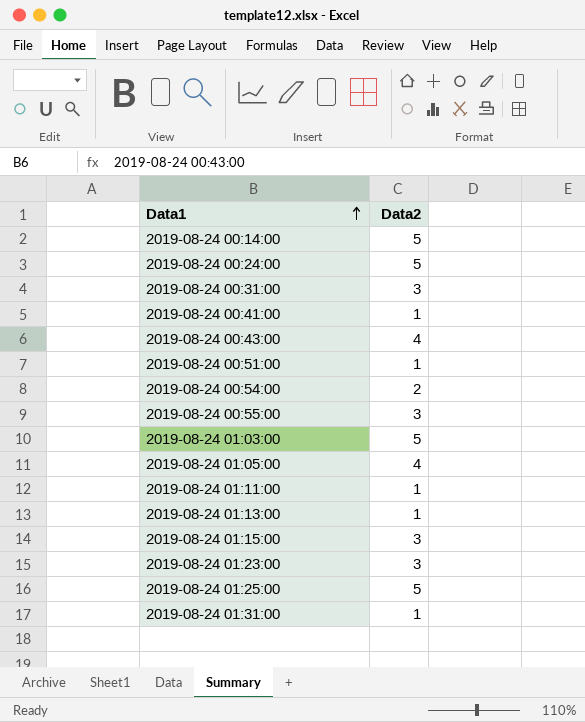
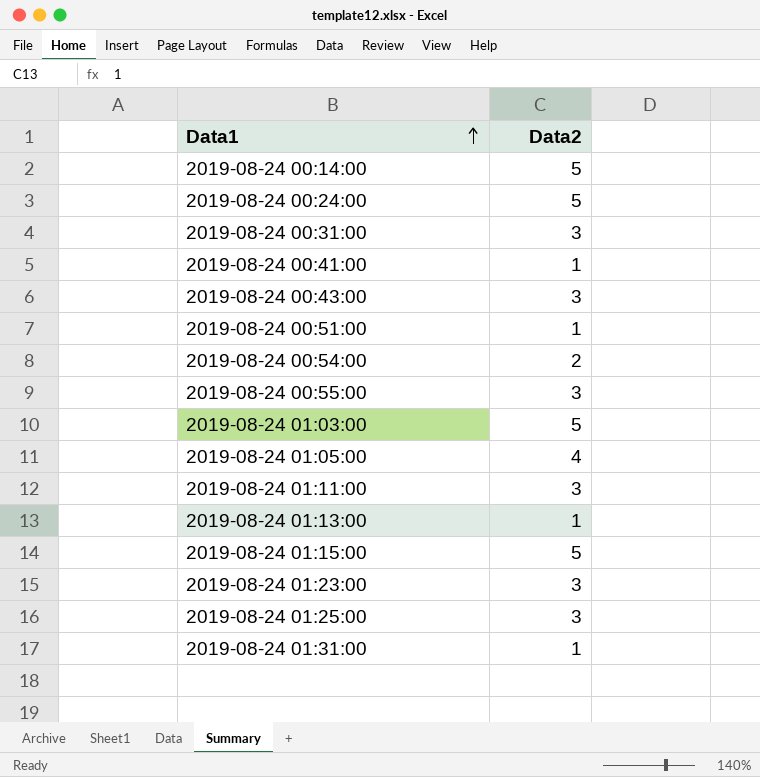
2019-08-24 00:43:00 | Data2: 4 -> 3
2019-08-24 01:11:00 | Data2: 1 -> 3
2019-08-24 01:15:00 | Data2: 3 -> 5
2019-08-24 01:25:00 | Data2: 5 -> 3

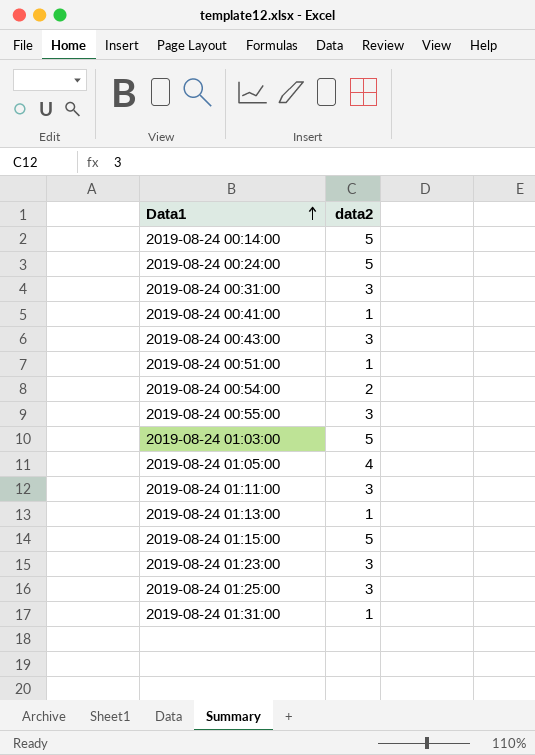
column name: Data2 -> data2

